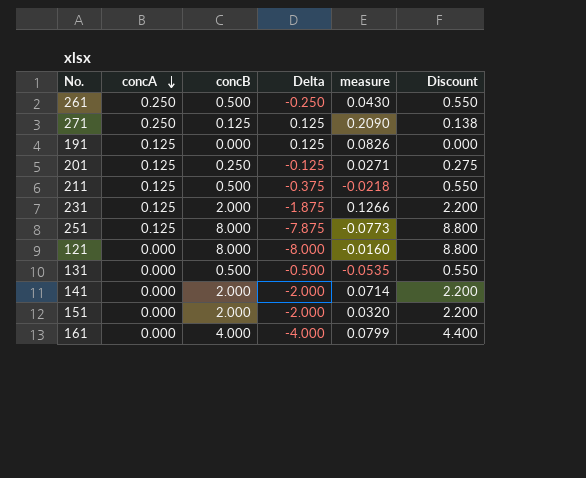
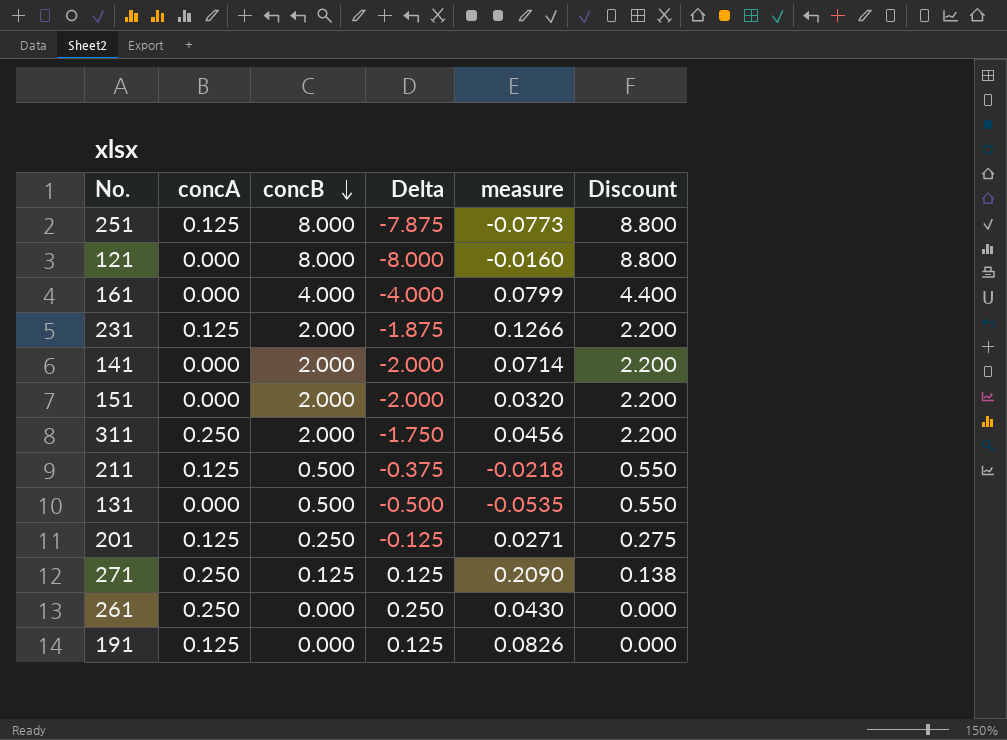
row order: concA descending -> concB descending
row 311: none -> 0.250 | 2.000 | -1.750 | 0.0456 | 2.200
261 | concB: 0.500 -> 0.000
261 | Delta: -0.250 -> 0.250
261 | Discount: 0.550 -> 0.000

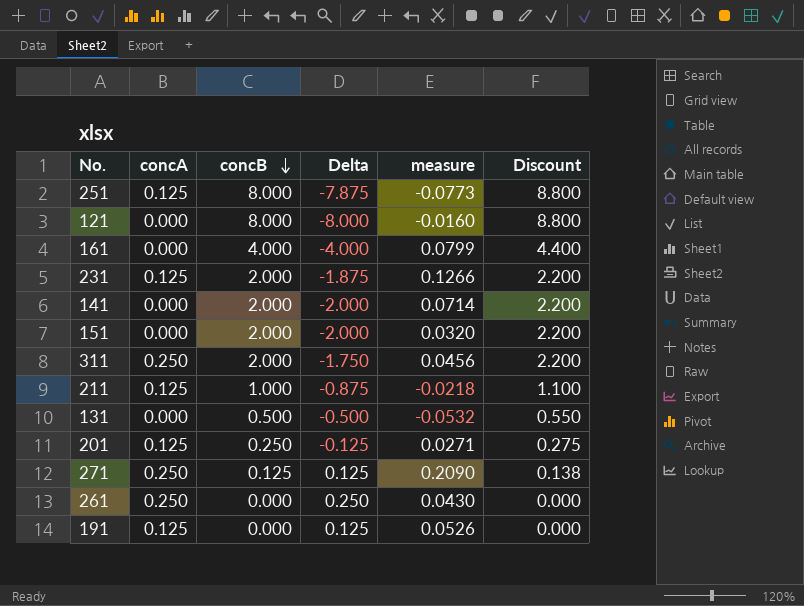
211 | concB: 0.500 -> 1.000
211 | Delta: -0.375 -> -0.875
211 | Discount: 0.550 -> 1.100
131 | measure: -0.0535 -> -0.0532
191 | measure: 0.0826 -> 0.0526

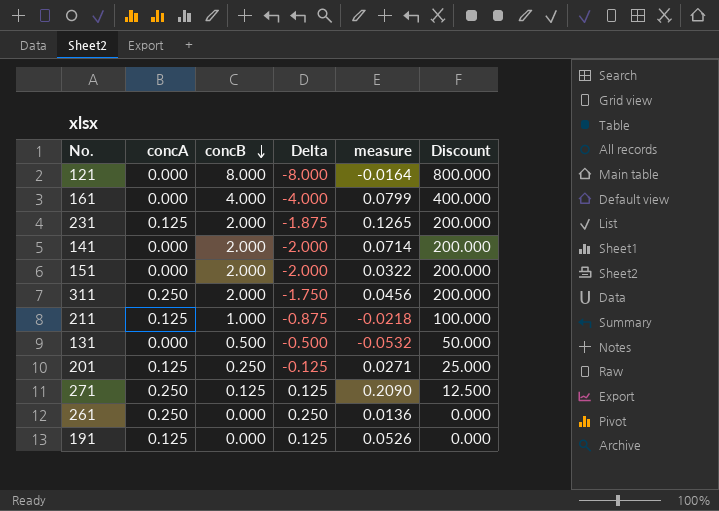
column Discount | formula: [concB] * 1.1 -> [concB] * 100
row 251: 0.125 | 8.000 | -7.875 | -0.0773 | 8.800 -> none
121 | measure: -0.0160 -> -0.0164
231 | measure: 0.1266 -> 0.1265
151 | measure: 0.0320 -> 0.0322
261 | measure: 0.0430 -> 0.0136

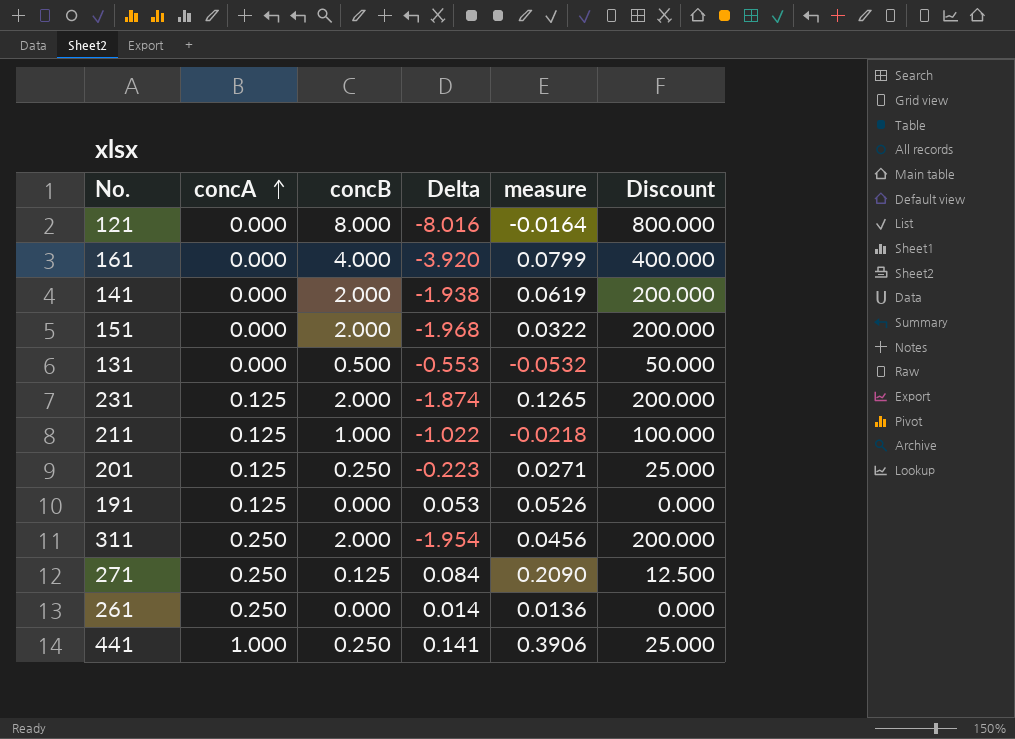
row order: concB descending -> concA ascending
column Delta | formula: [concA] - [concB] -> [measure] - [concB]
141 | measure: 0.0714 -> 0.0619
row 441: none -> 1.000 | 0.250 | 0.141 | 0.3906 | 25.000

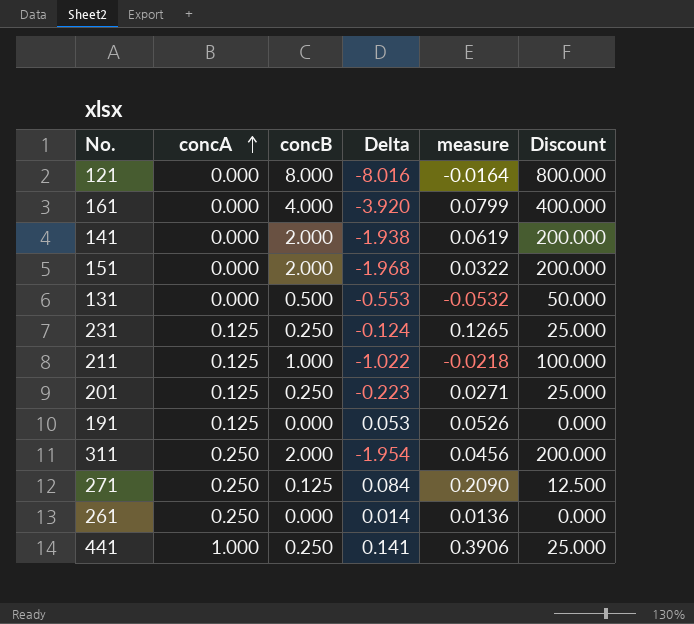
231 | concB: 2.000 -> 0.250
231 | Delta: -1.874 -> -0.124
231 | Discount: 200.000 -> 25.000

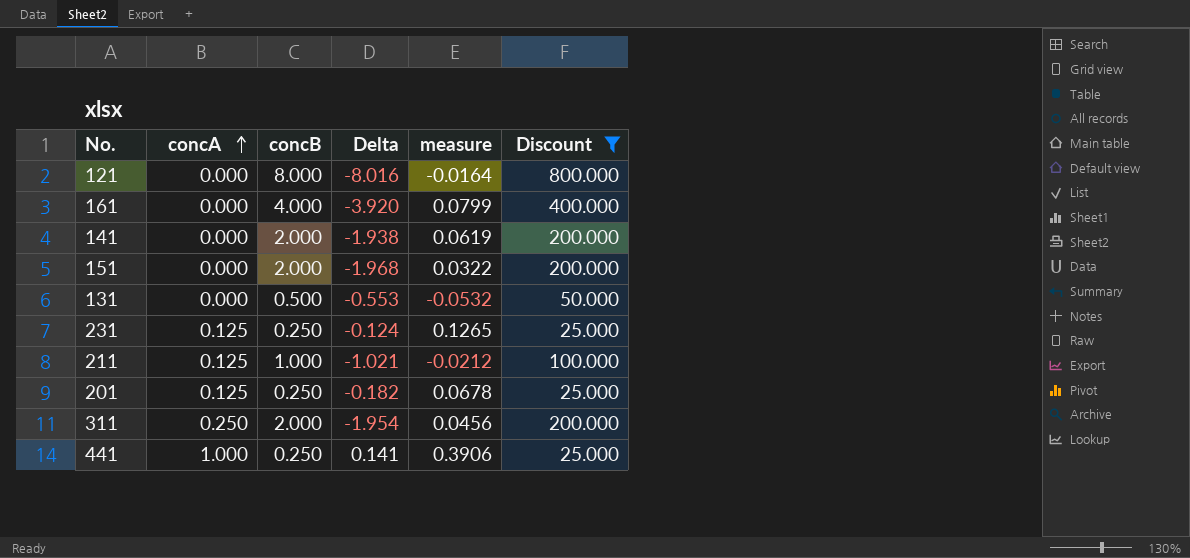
filter: none -> Discount >= 25.000
211 | Delta: -1.022 -> -1.021
211 | measure: -0.0218 -> -0.0212
201 | Delta: -0.223 -> -0.182
201 | measure: 0.0271 -> 0.0678

